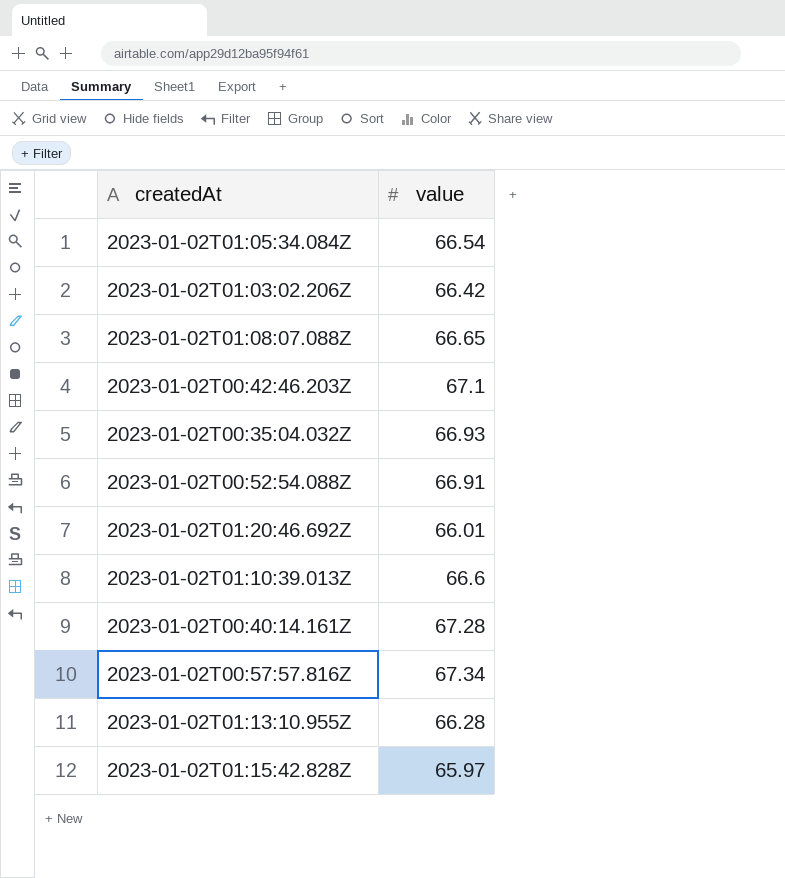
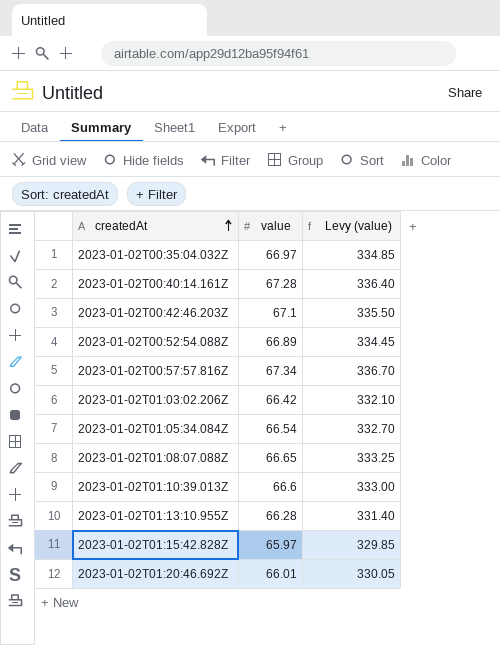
row order: none -> createdAt ascending
column Levy (value) | formula: none -> [value] * 5
2023-01-02T00:35:04.032Z | value: 66.93 -> 66.97
2023-01-02T00:52:54.088Z | value: 66.91 -> 66.89

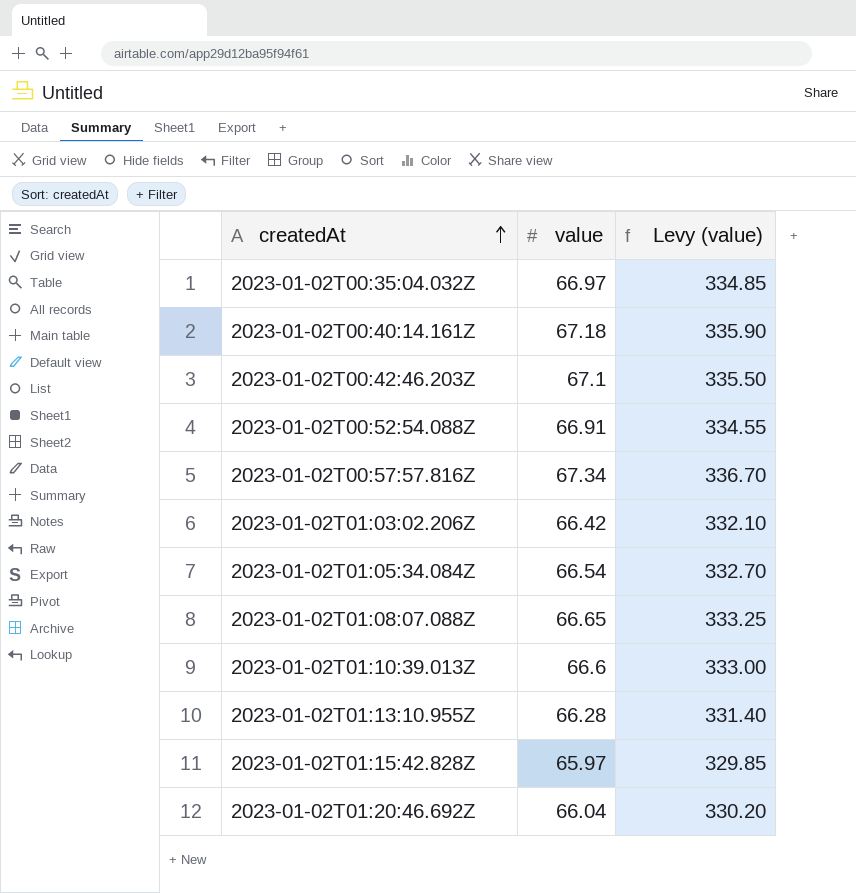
2023-01-02T00:40:14.161Z | value: 67.28 -> 67.18
2023-01-02T00:40:14.161Z | Levy (value): 336.40 -> 335.90
2023-01-02T00:52:54.088Z | value: 66.89 -> 66.91
2023-01-02T00:52:54.088Z | Levy (value): 334.45 -> 334.55
2023-01-02T01:20:46.692Z | value: 66.01 -> 66.04
2023-01-02T01:20:46.692Z | Levy (value): 330.05 -> 330.20

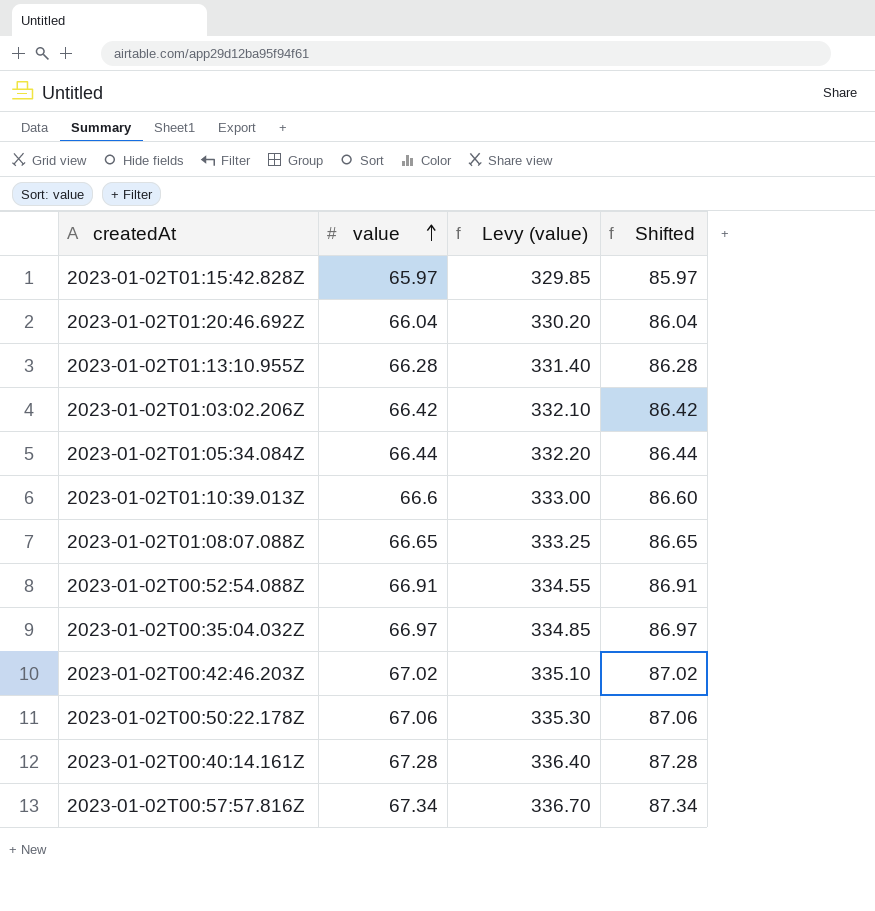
row order: createdAt ascending -> value ascending
column Shifted | formula: none -> [value] + 20
2023-01-02T01:05:34.084Z | value: 66.54 -> 66.44
2023-01-02T01:05:34.084Z | Levy (value): 332.70 -> 332.20
2023-01-02T00:42:46.203Z | value: 67.1 -> 67.02
2023-01-02T00:42:46.203Z | Levy (value): 335.50 -> 335.10
row 2023-01-02T00:50:22.178Z: none -> 67.06 | 335.30 | 87.06
2023-01-02T00:40:14.161Z | value: 67.18 -> 67.28
2023-01-02T00:40:14.161Z | Levy (value): 335.90 -> 336.40

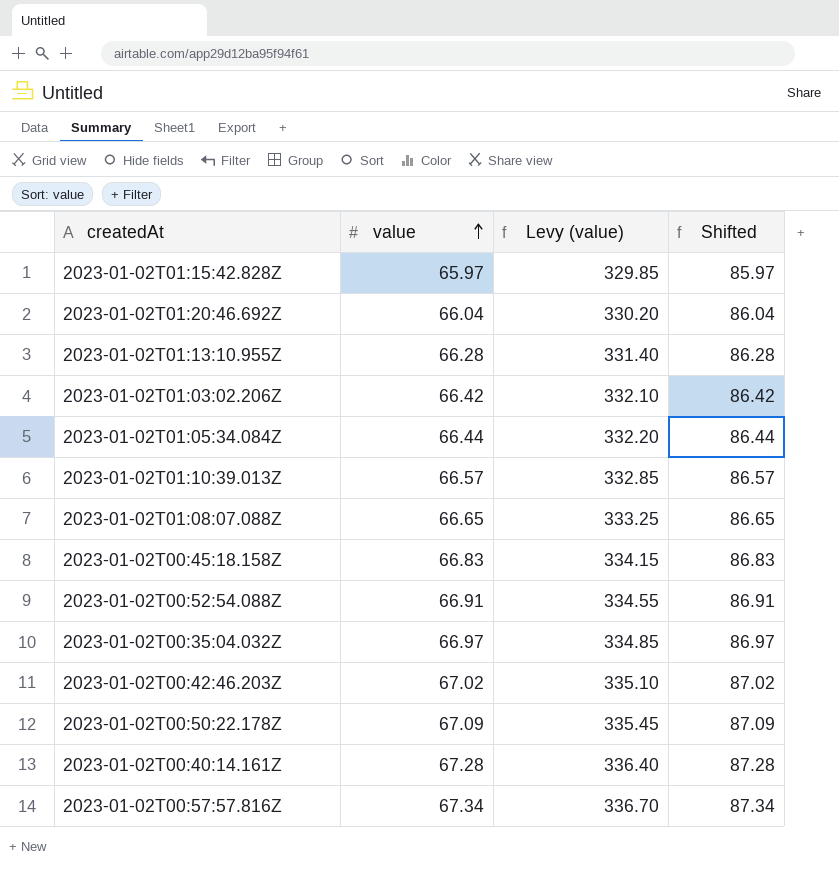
2023-01-02T01:10:39.013Z | value: 66.6 -> 66.57
2023-01-02T01:10:39.013Z | Levy (value): 333.00 -> 332.85
2023-01-02T01:10:39.013Z | Shifted: 86.60 -> 86.57
row 2023-01-02T00:45:18.158Z: none -> 66.83 | 334.15 | 86.83
2023-01-02T00:50:22.178Z | value: 67.06 -> 67.09
2023-01-02T00:50:22.178Z | Levy (value): 335.30 -> 335.45
2023-01-02T00:50:22.178Z | Shifted: 87.06 -> 87.09

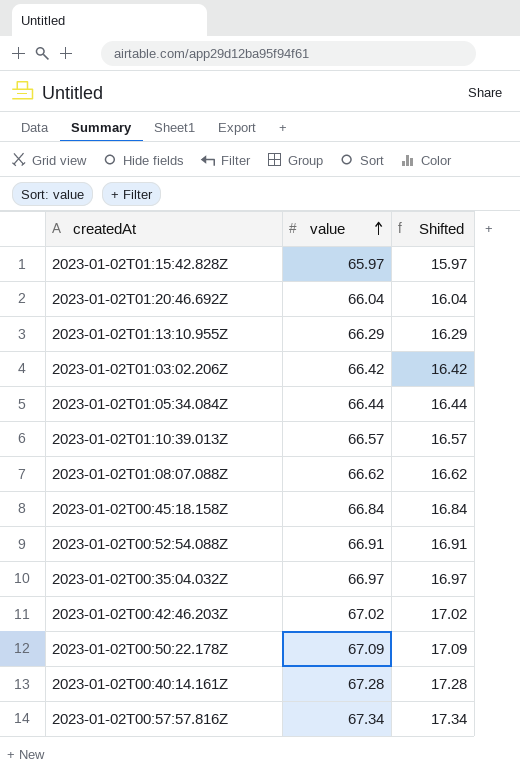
column Levy (value) | formula: [value] * 5 -> none
column Shifted | formula: [value] + 20 -> [value] - 50
2023-01-02T01:13:10.955Z | value: 66.28 -> 66.29
2023-01-02T01:08:07.088Z | value: 66.65 -> 66.62
2023-01-02T00:45:18.158Z | value: 66.83 -> 66.84

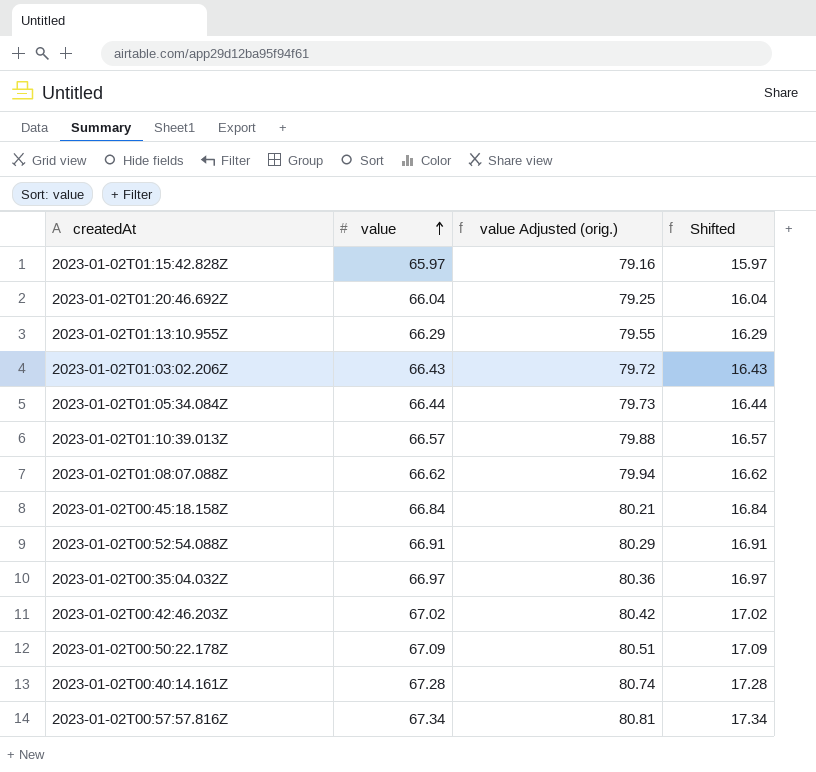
column value Adjusted (orig.) | formula: none -> [value] * 1.2
2023-01-02T01:03:02.206Z | value: 66.42 -> 66.43
2023-01-02T01:03:02.206Z | Shifted: 16.42 -> 16.43

